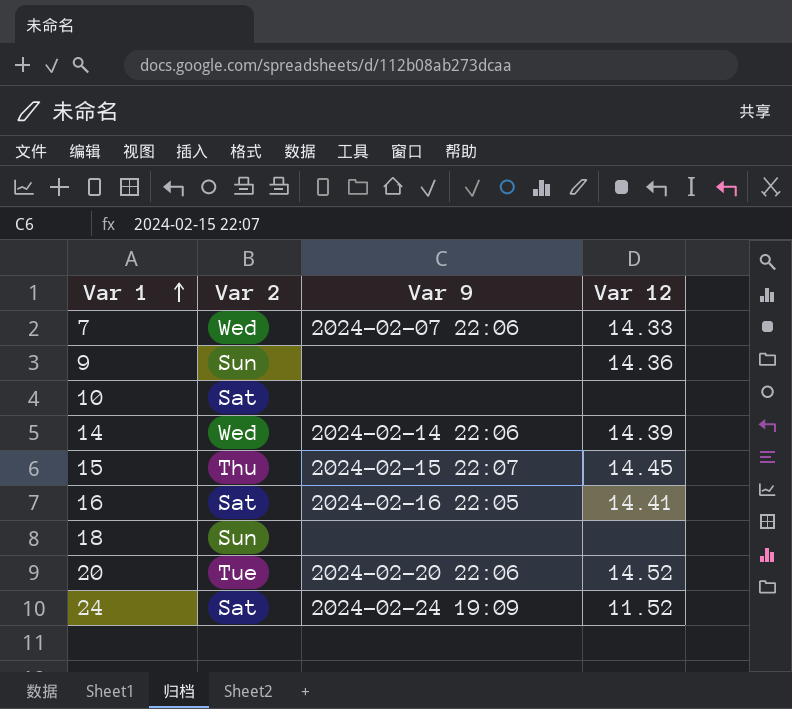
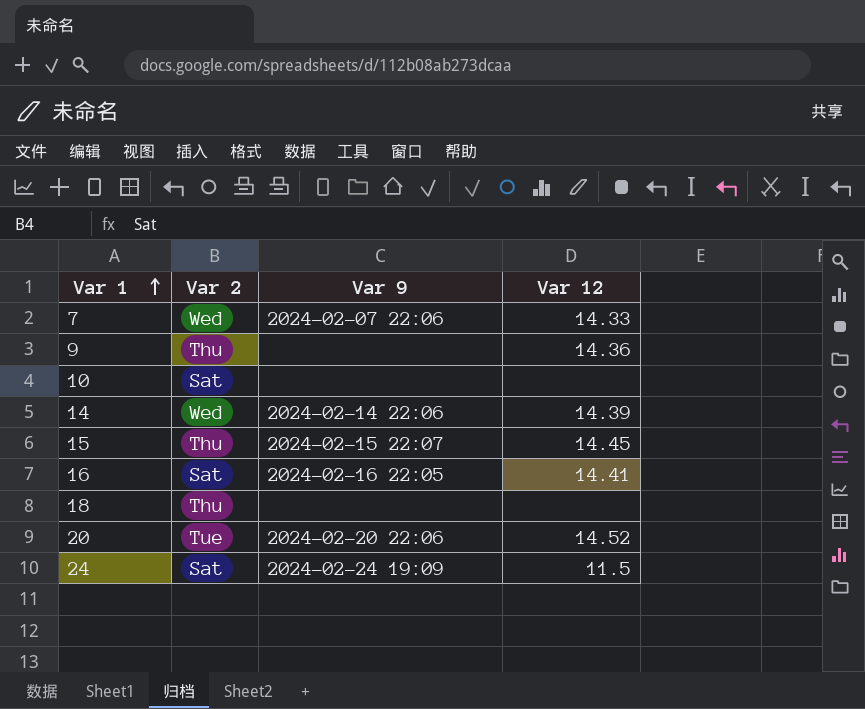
9 | Var 2: Sun -> Thu
18 | Var 2: Sun -> Thu
24 | Var 12: 11.52 -> 11.5

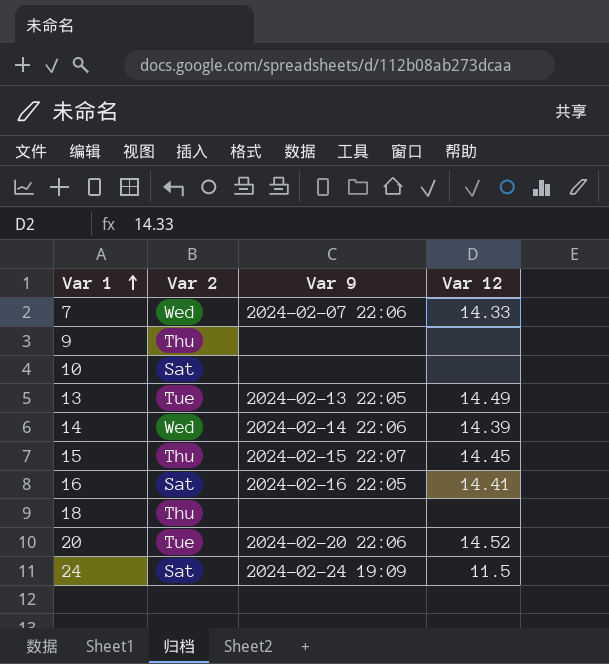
9 | Var 12: 14.36 -> none
row 13: none -> Tue | 2024-02-13 22:05 | 14.49

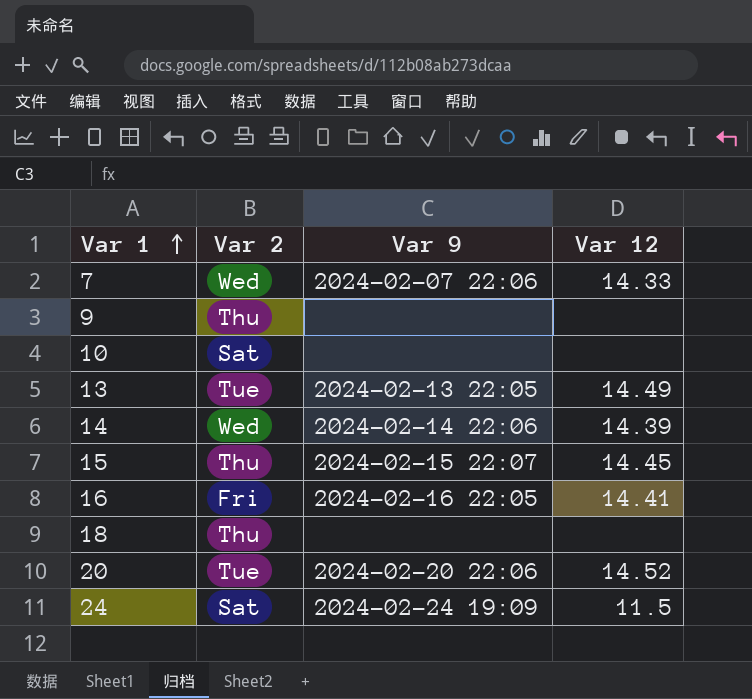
16 | Var 2: Sat -> Fri

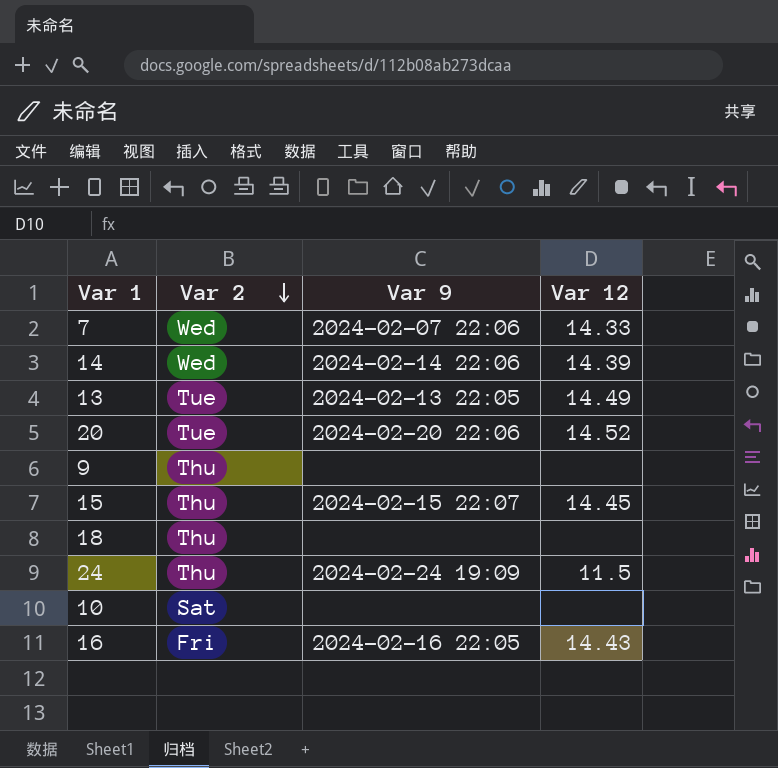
row order: Var 1 ascending -> Var 2 descending
24 | Var 2: Sat -> Thu
16 | Var 12: 14.41 -> 14.43

